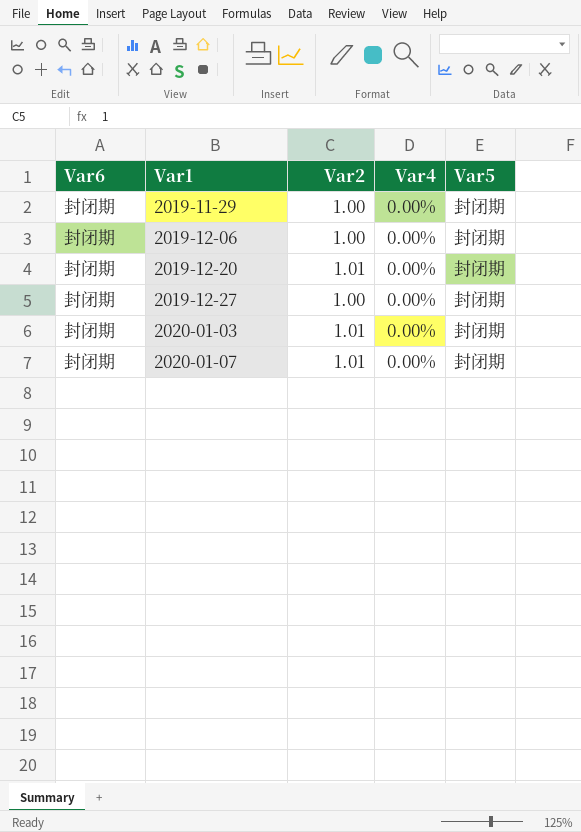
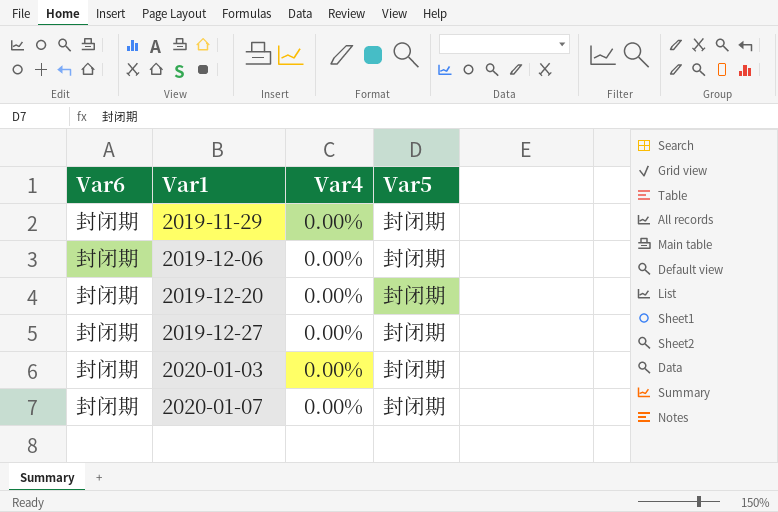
column Var2 | position: 3 -> none

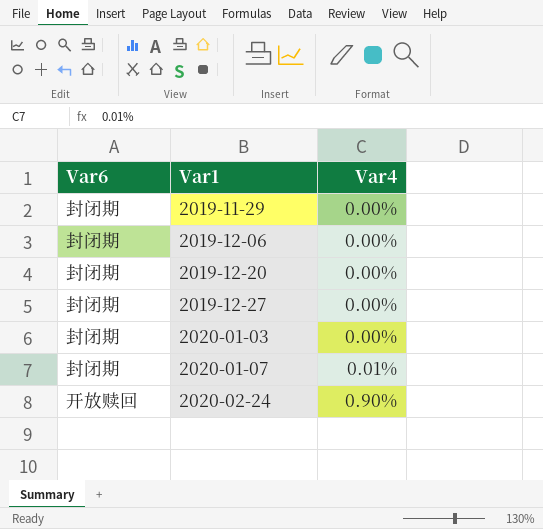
column Var5 | position: 4 -> none
2020-01-07 | Var4: 0.00% -> 0.01%
row 2020-02-24: none -> 开放赎回 | 0.90%

